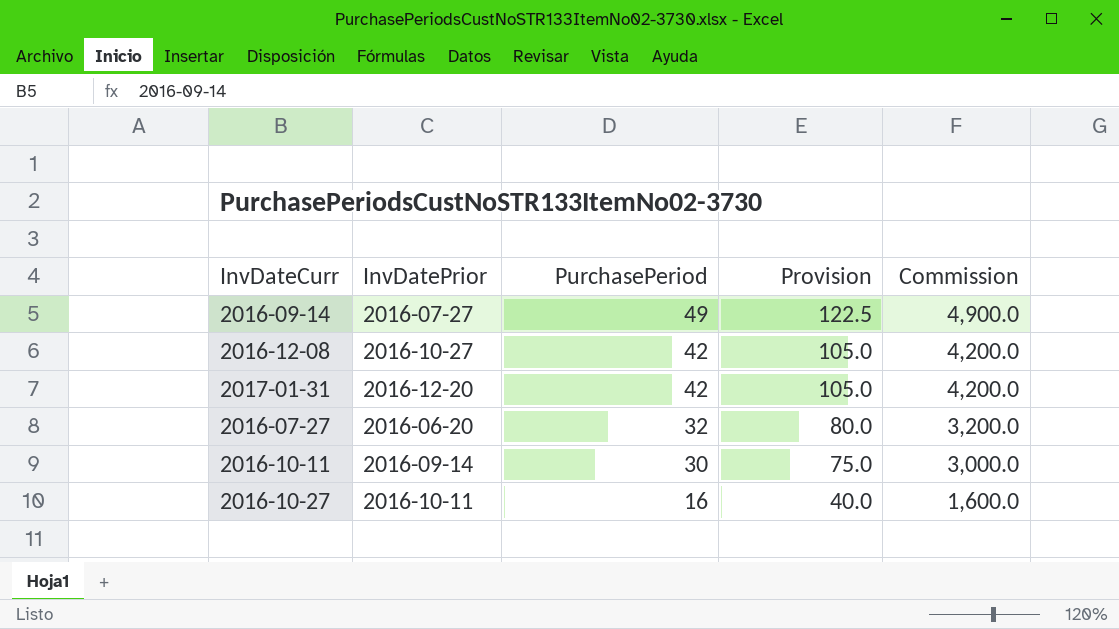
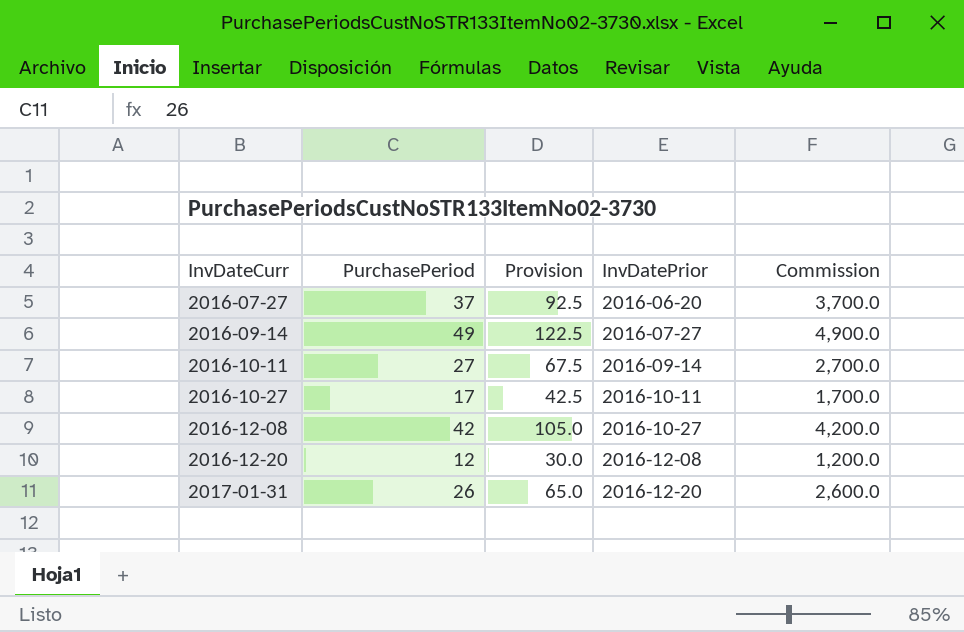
row order: PurchasePeriod descending -> InvDateCurr ascending
column InvDatePrior | position: 2 -> 4
2016-07-27 | PurchasePeriod: 32 -> 37
2016-07-27 | Provision: 80.0 -> 92.5
2016-07-27 | Commission: 3,200.0 -> 3,700.0
2016-10-11 | PurchasePeriod: 30 -> 27
2016-10-11 | Provision: 75.0 -> 67.5
2016-10-11 | Commission: 3,000.0 -> 2,700.0
2016-10-27 | PurchasePeriod: 16 -> 17
2016-10-27 | Provision: 40.0 -> 42.5
2016-10-27 | Commission: 1,600.0 -> 1,700.0
row 2016-12-20: none -> 12 | 30.0 | 2016-12-08 | 1,200.0
2017-01-31 | PurchasePeriod: 42 -> 26
2017-01-31 | Provision: 105.0 -> 65.0
2017-01-31 | Commission: 4,200.0 -> 2,600.0

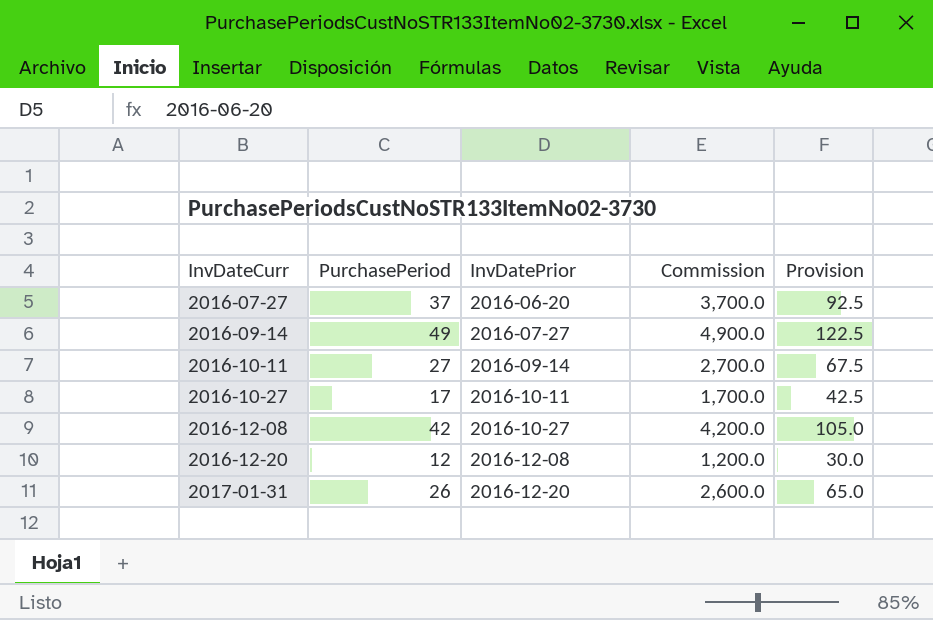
column Provision | position: 3 -> 5

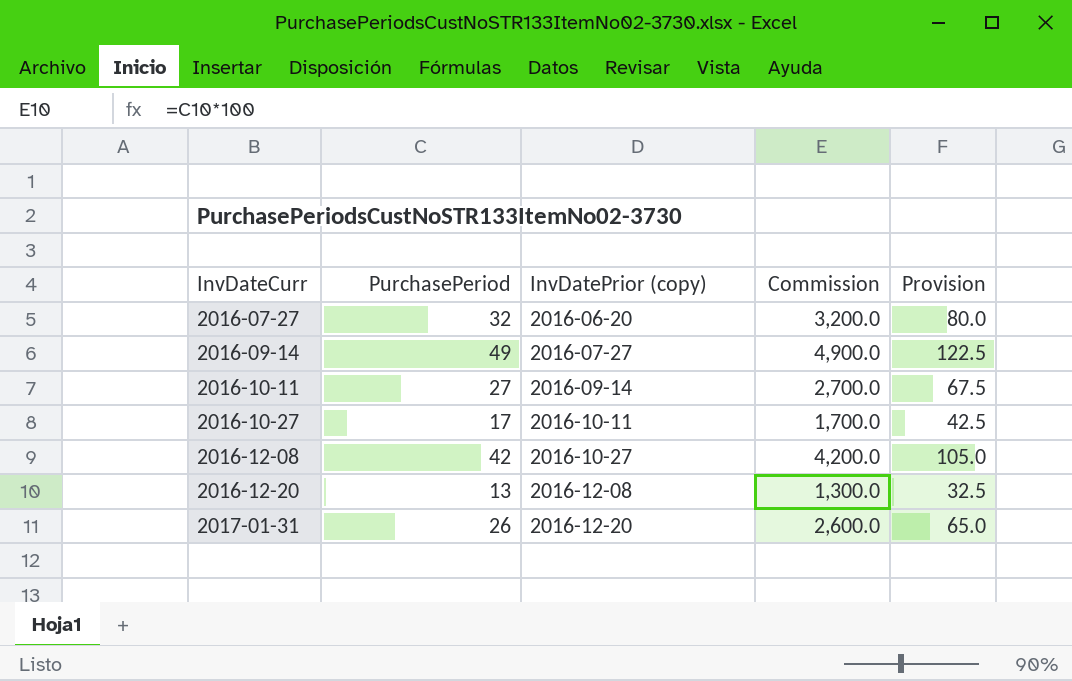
column name: InvDatePrior -> InvDatePrior (copy)
2016-07-27 | PurchasePeriod: 37 -> 32
2016-07-27 | Commission: 3,700.0 -> 3,200.0
2016-07-27 | Provision: 92.5 -> 80.0
2016-12-20 | PurchasePeriod: 12 -> 13
2016-12-20 | Commission: 1,200.0 -> 1,300.0
2016-12-20 | Provision: 30.0 -> 32.5

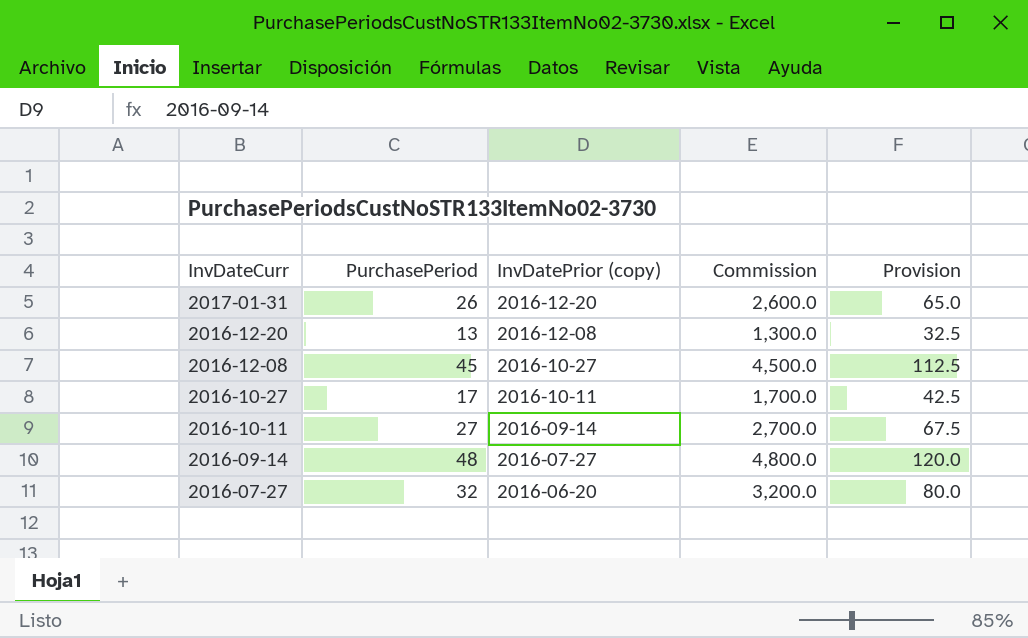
row order: InvDateCurr ascending -> InvDateCurr descending
2016-12-08 | PurchasePeriod: 42 -> 45
2016-12-08 | Commission: 4,200.0 -> 4,500.0
2016-12-08 | Provision: 105.0 -> 112.5
2016-09-14 | PurchasePeriod: 49 -> 48
2016-09-14 | Commission: 4,900.0 -> 4,800.0
2016-09-14 | Provision: 122.5 -> 120.0

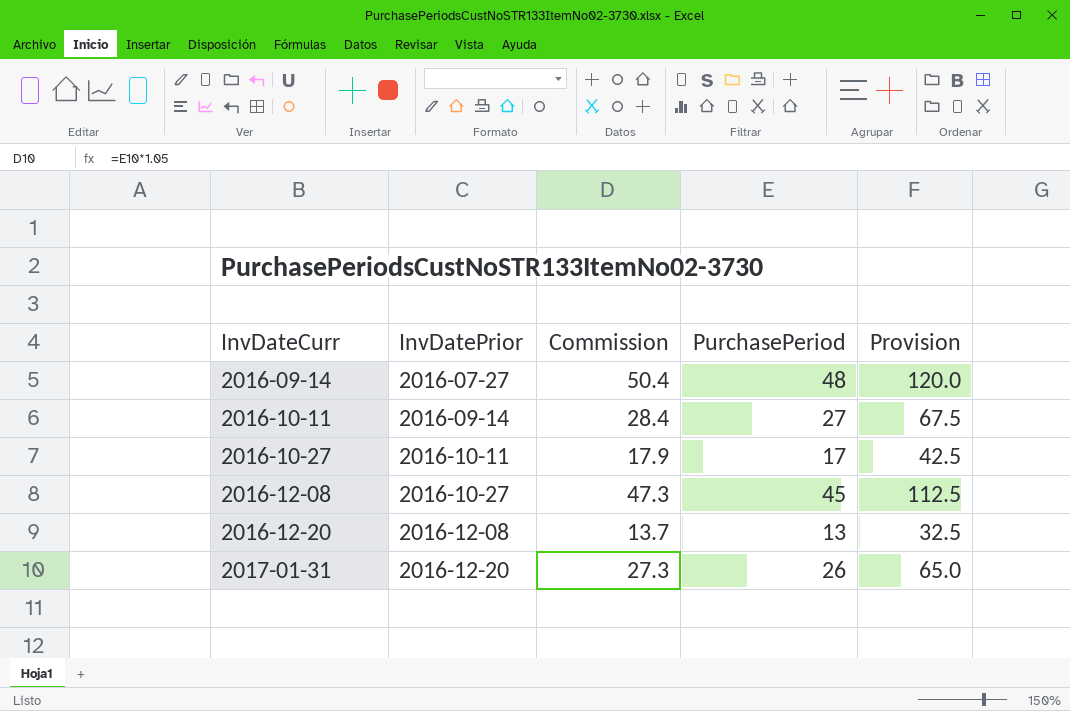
row order: InvDateCurr descending -> InvDateCurr ascending
column name: InvDatePrior (copy) -> InvDatePrior
column Commission | formula: [PurchasePeriod] * 100 -> [PurchasePeriod] * 1.05
column PurchasePeriod | position: 2 -> 4
row 2016-07-27: 32 | 2016-06-20 | 3,200.0 | 80.0 -> none

